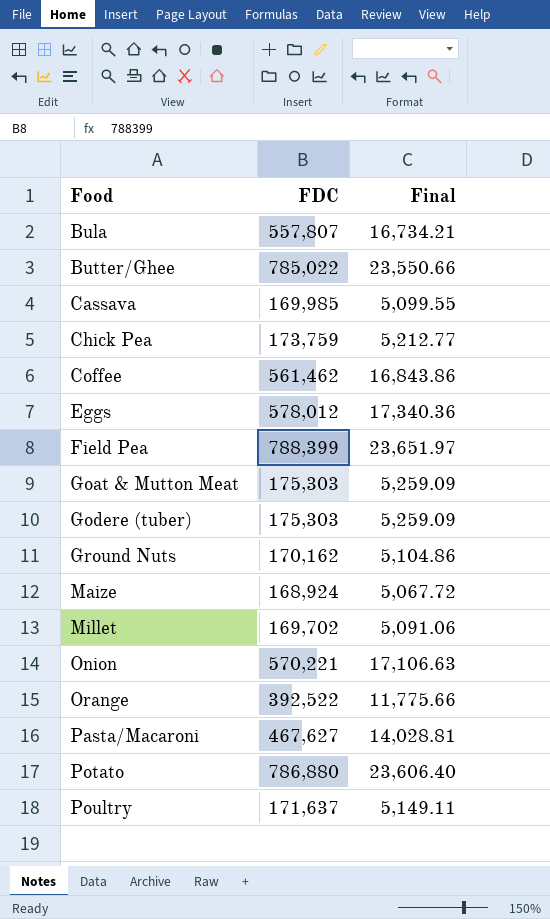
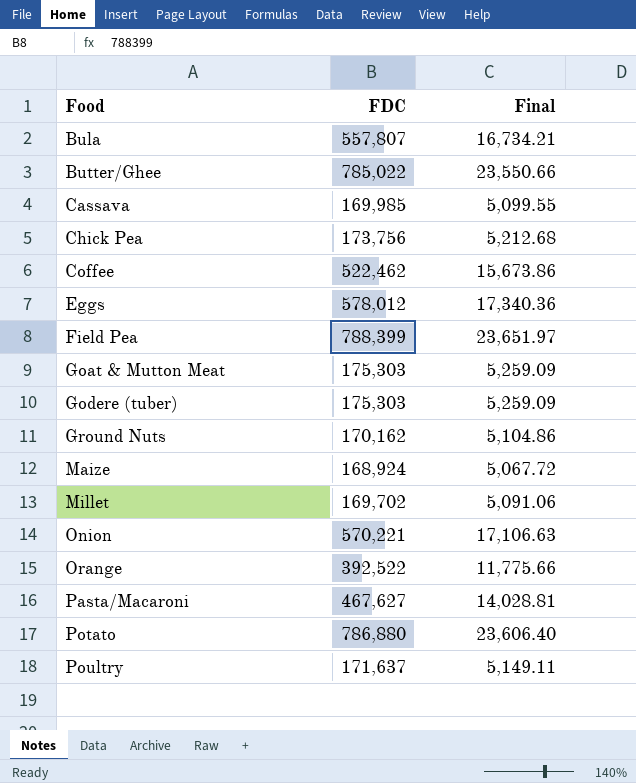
Chick Pea | FDC: 173,759 -> 173,756
Chick Pea | Final: 5,212.77 -> 5,212.68
Coffee | FDC: 561,462 -> 522,462
Coffee | Final: 16,843.86 -> 15,673.86

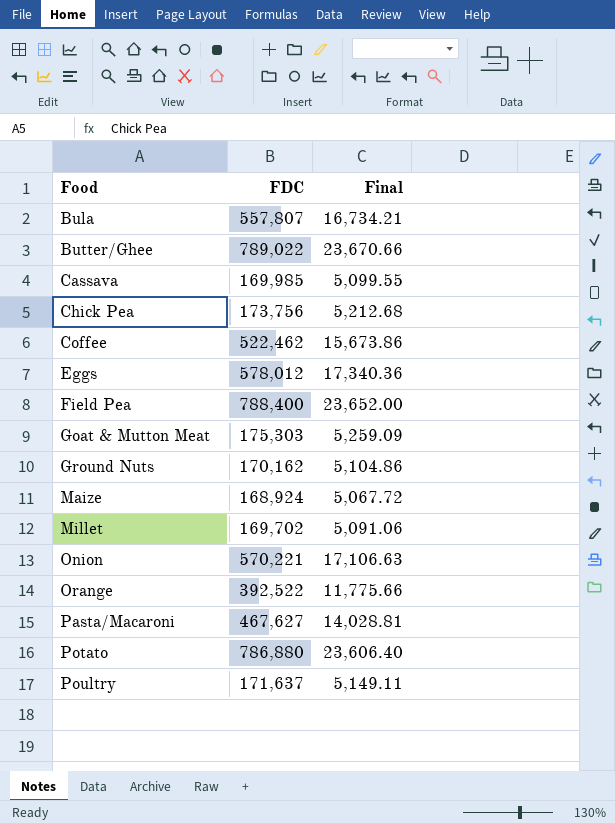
row Godere (tuber): 175,303 | 5,259.09 -> none
Butter/Ghee | FDC: 785,022 -> 789,022
Butter/Ghee | Final: 23,550.66 -> 23,670.66
Field Pea | FDC: 788,399 -> 788,400
Field Pea | Final: 23,651.97 -> 23,652.00

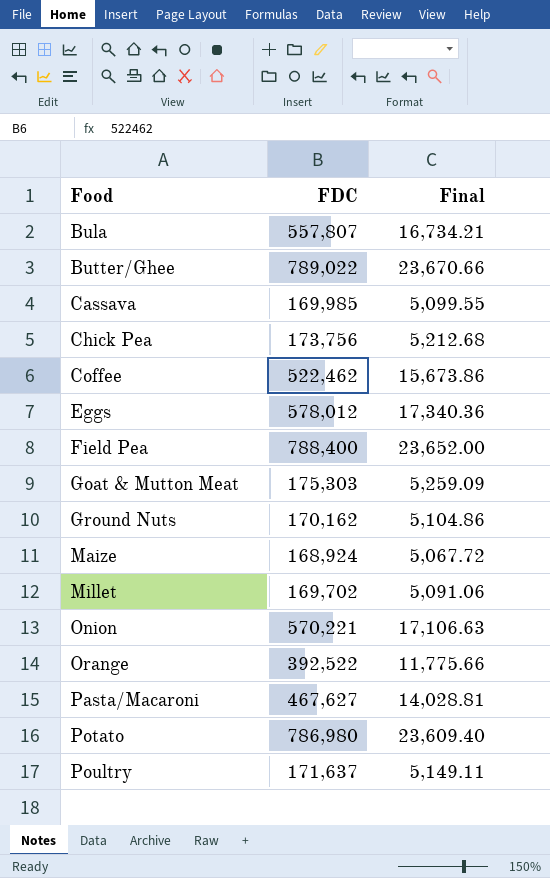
Potato | FDC: 786,880 -> 786,980
Potato | Final: 23,606.40 -> 23,609.40

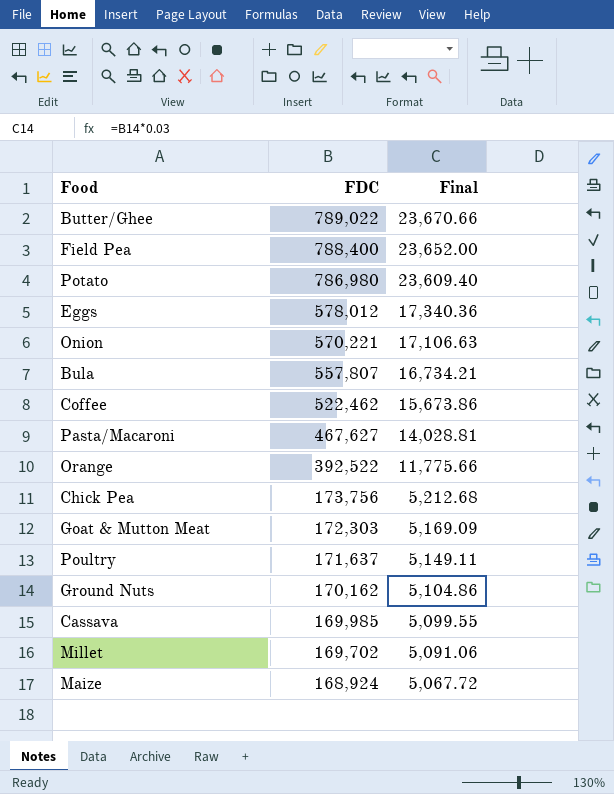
row order: Food ascending -> FDC descending
Goat & Mutton Meat | FDC: 175,303 -> 172,303
Goat & Mutton Meat | Final: 5,259.09 -> 5,169.09

